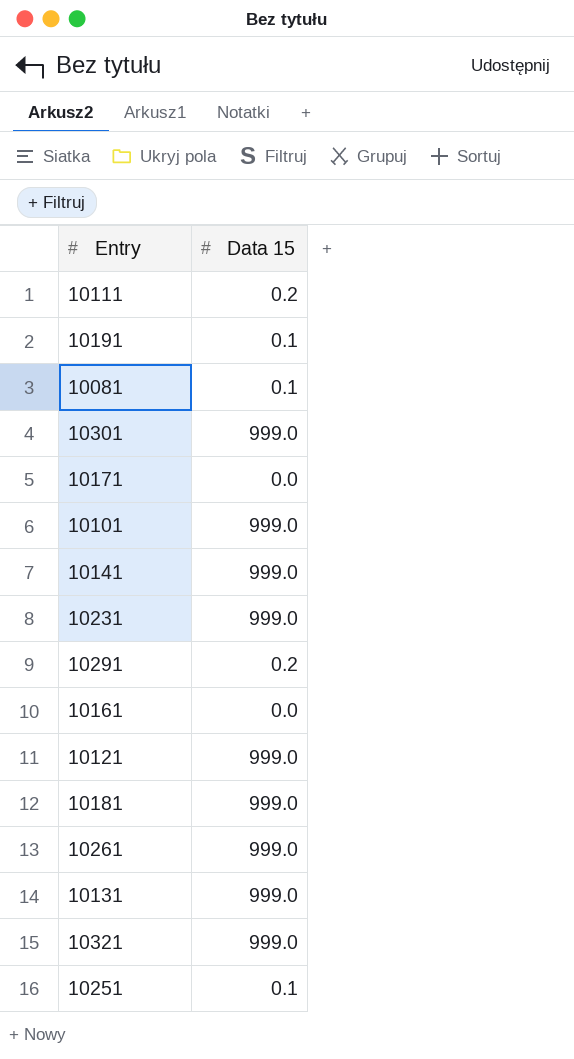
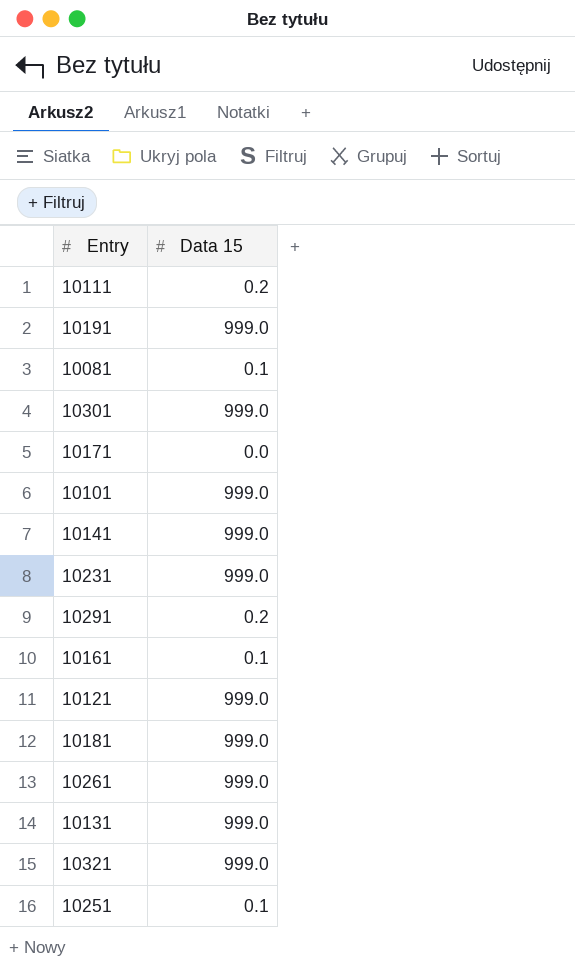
10191 | Data 15: 0.1 -> 999.0
10161 | Data 15: 0.0 -> 0.1

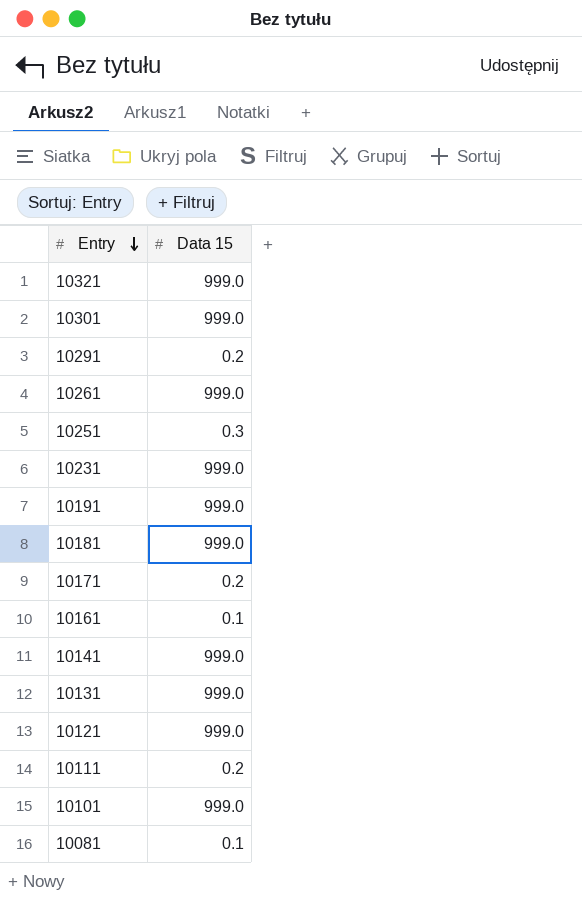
row order: none -> Entry descending
10251 | Data 15: 0.1 -> 0.3
10171 | Data 15: 0.0 -> 0.2

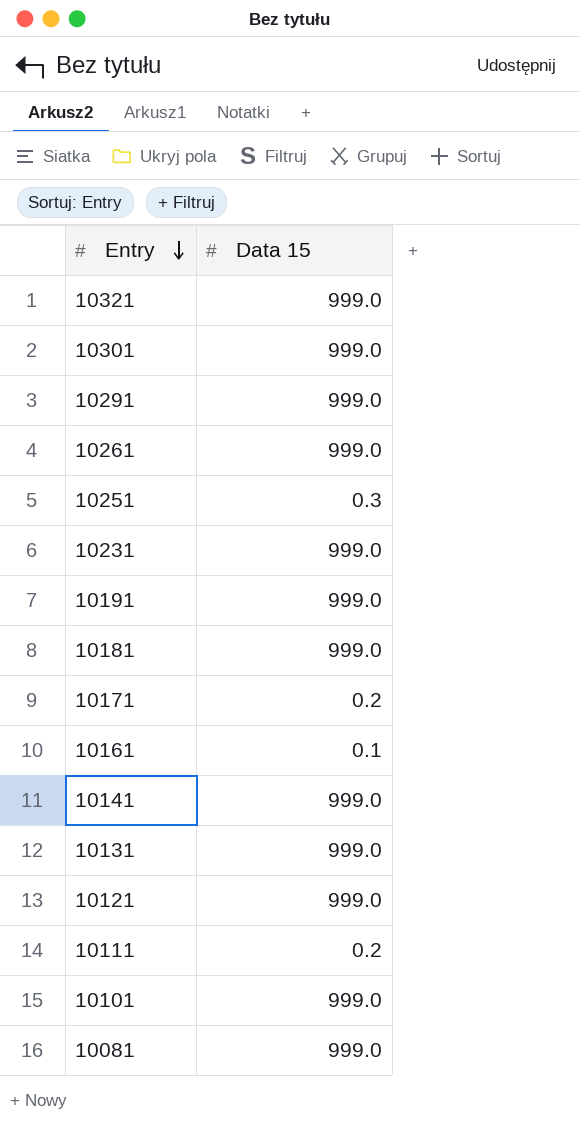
10291 | Data 15: 0.2 -> 999.0
10081 | Data 15: 0.1 -> 999.0

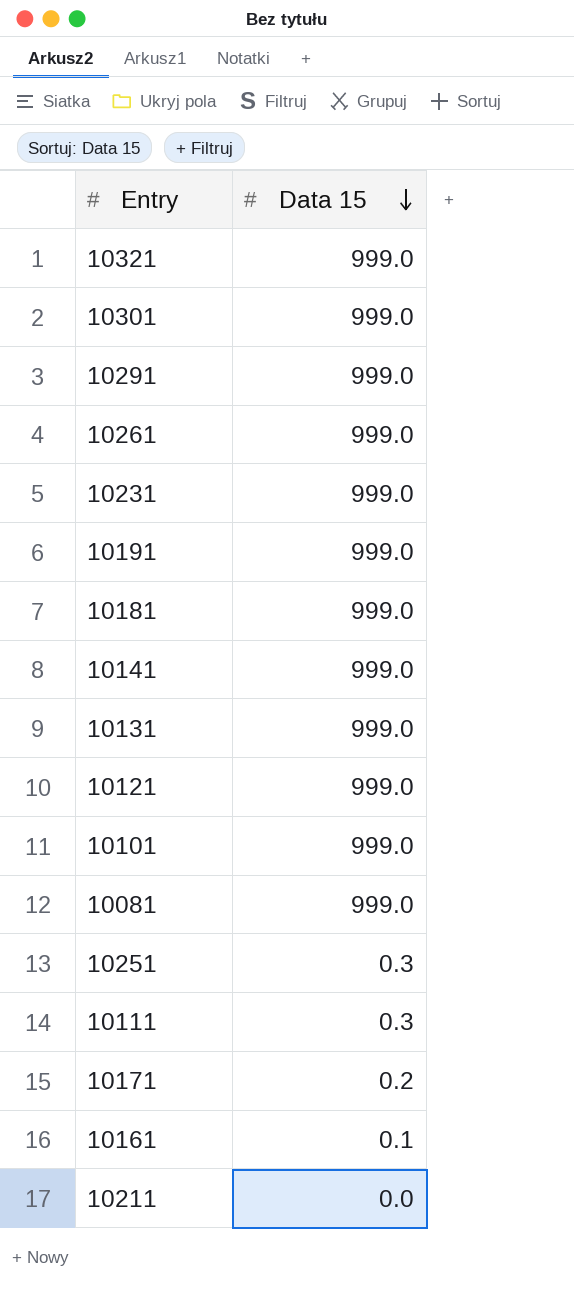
row order: Entry descending -> Data 15 descending
10111 | Data 15: 0.2 -> 0.3
row 10211: none -> 0.0

